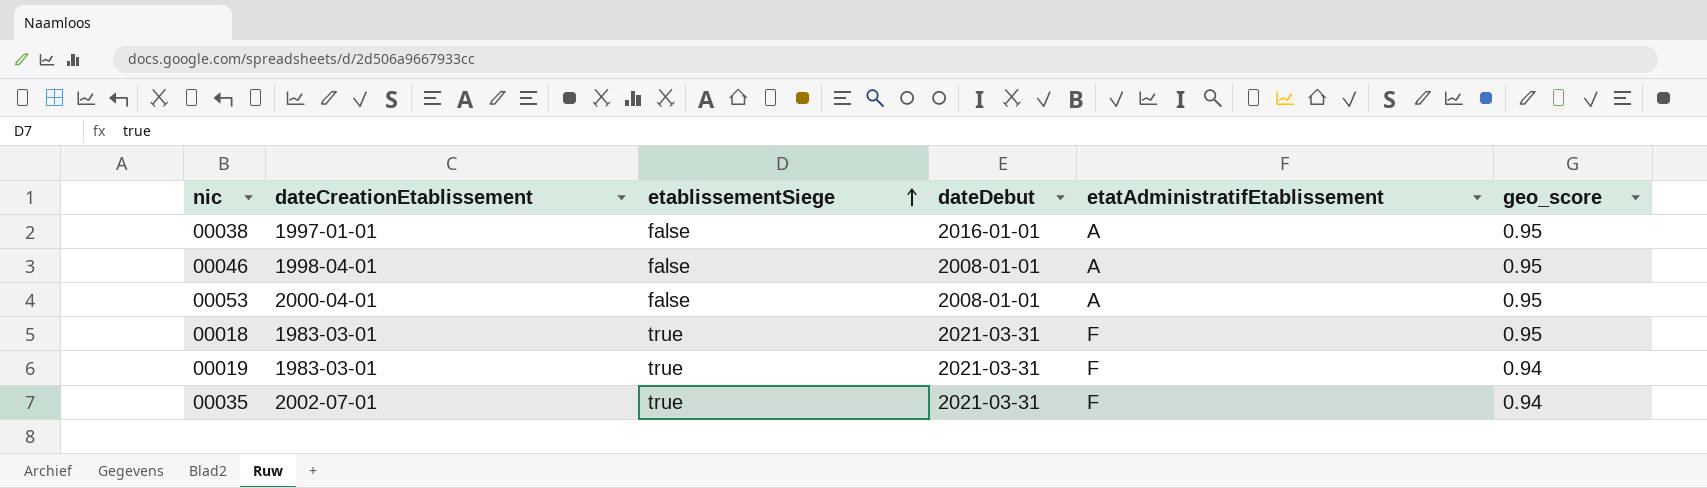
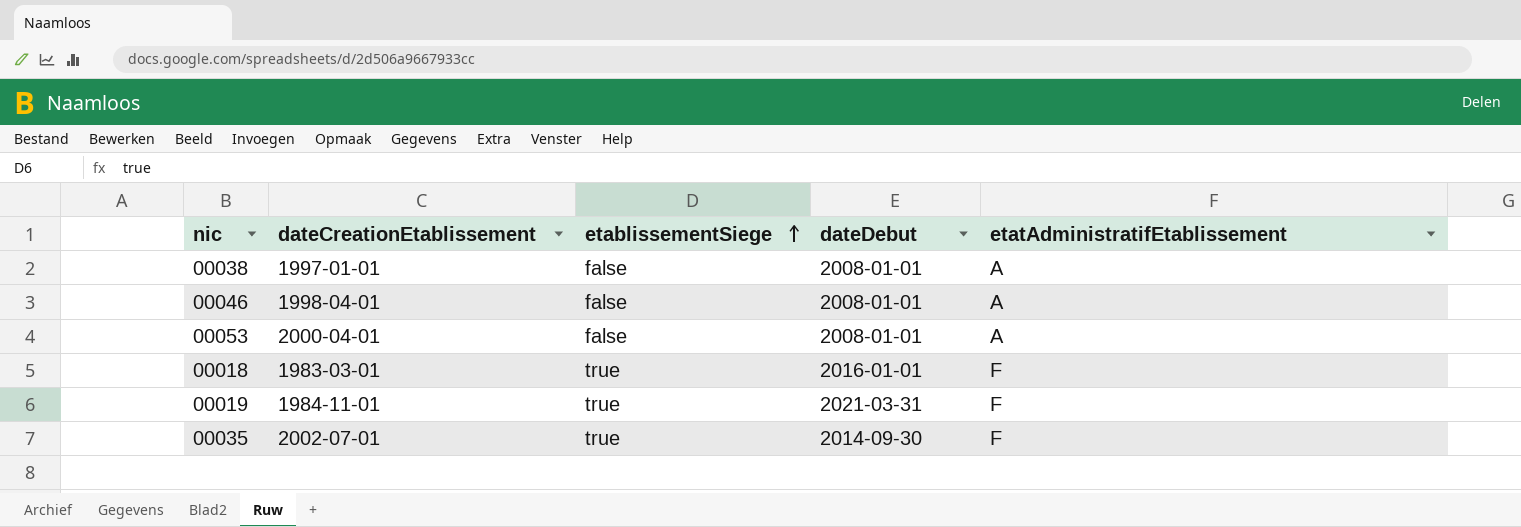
column geo_score | position: 6 -> none
00038 | dateDebut: 2016-01-01 -> 2008-01-01
00018 | dateDebut: 2021-03-31 -> 2016-01-01
00019 | dateCreationEtablissement: 1983-03-01 -> 1984-11-01
00035 | dateDebut: 2021-03-31 -> 2014-09-30

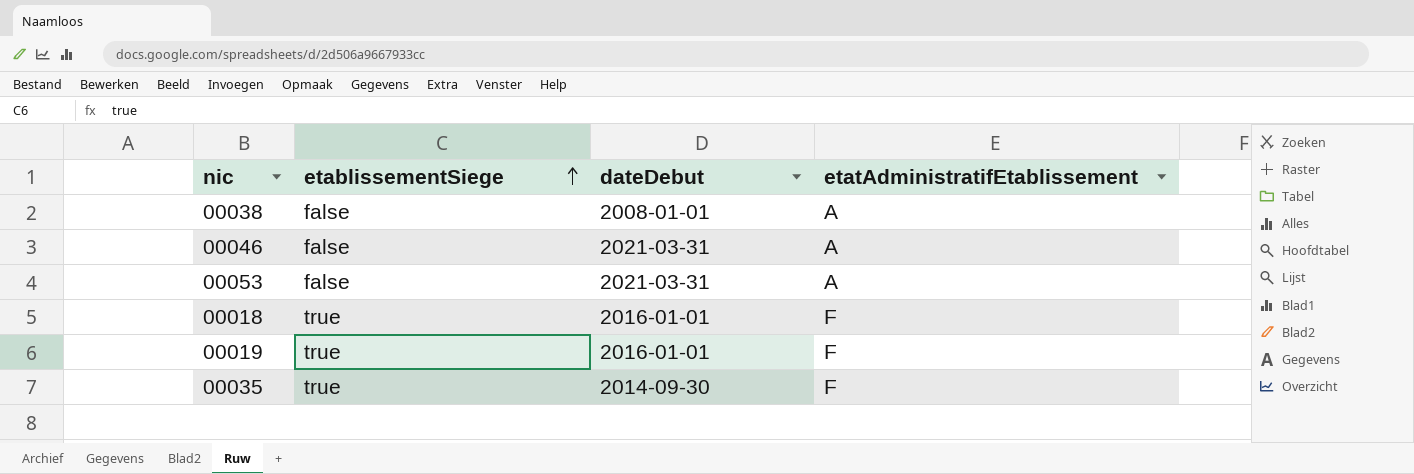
column dateCreationEtablissement | position: 2 -> none
00046 | dateDebut: 2008-01-01 -> 2021-03-31
00053 | dateDebut: 2008-01-01 -> 2021-03-31
00019 | dateDebut: 2021-03-31 -> 2016-01-01

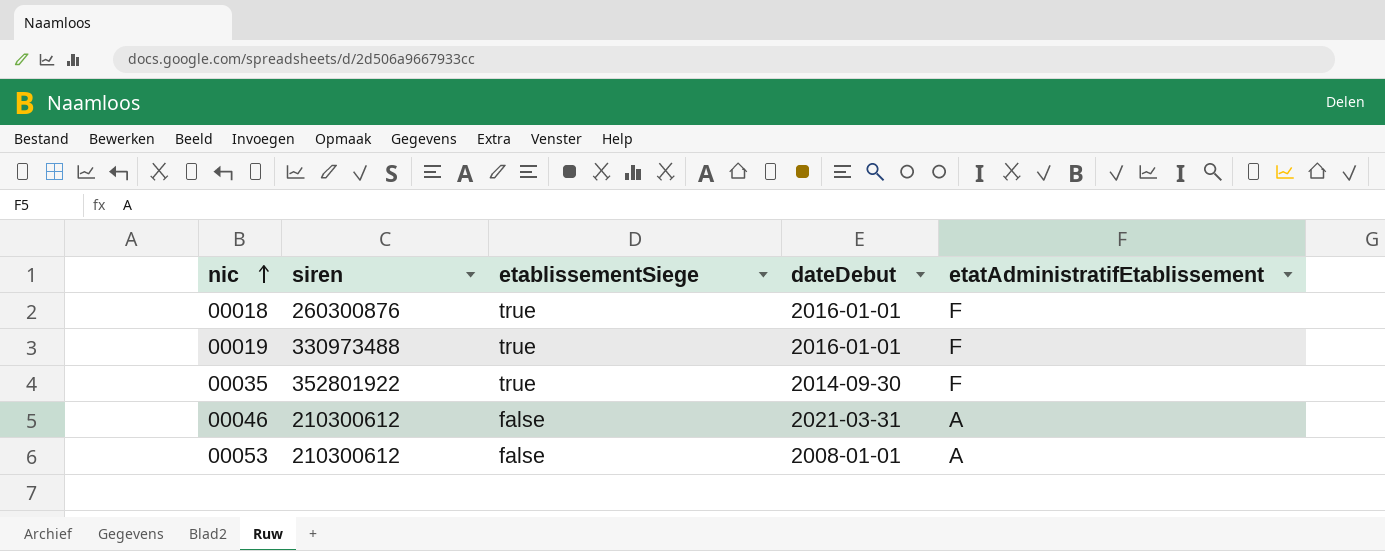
row order: etablissementSiege ascending -> nic ascending
column siren | position: none -> 2
row 00038: false | 2008-01-01 | A -> none
00053 | dateDebut: 2021-03-31 -> 2008-01-01

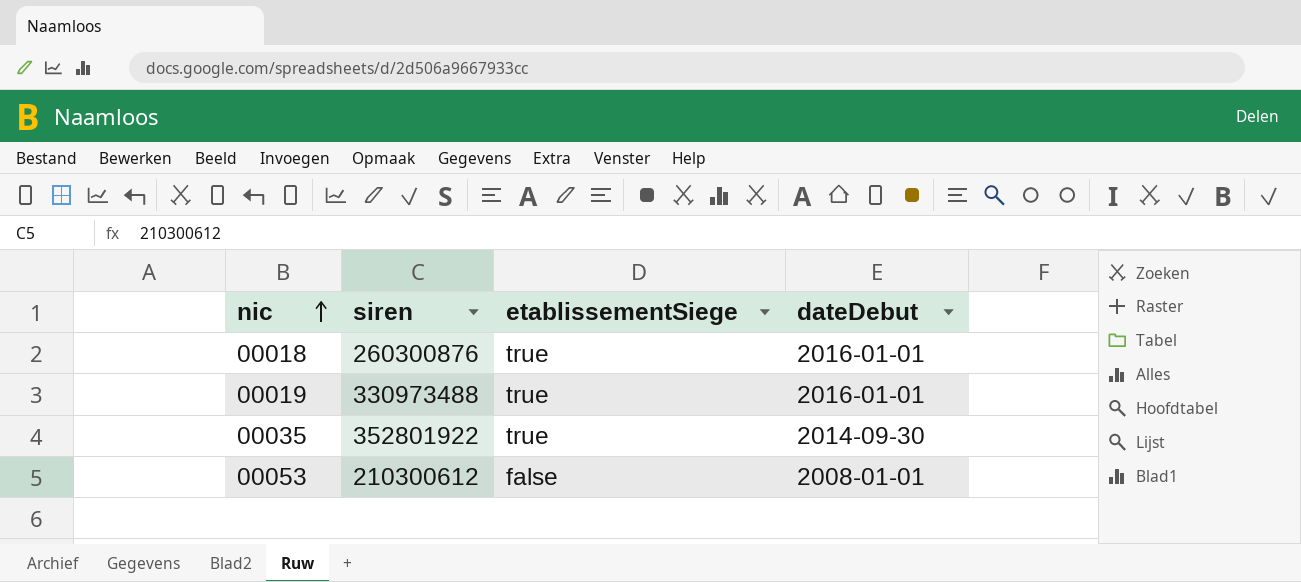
column etatAdministratifEtablissement | position: 5 -> none
row 00046: 210300612 | false | 2021-03-31 | A -> none

